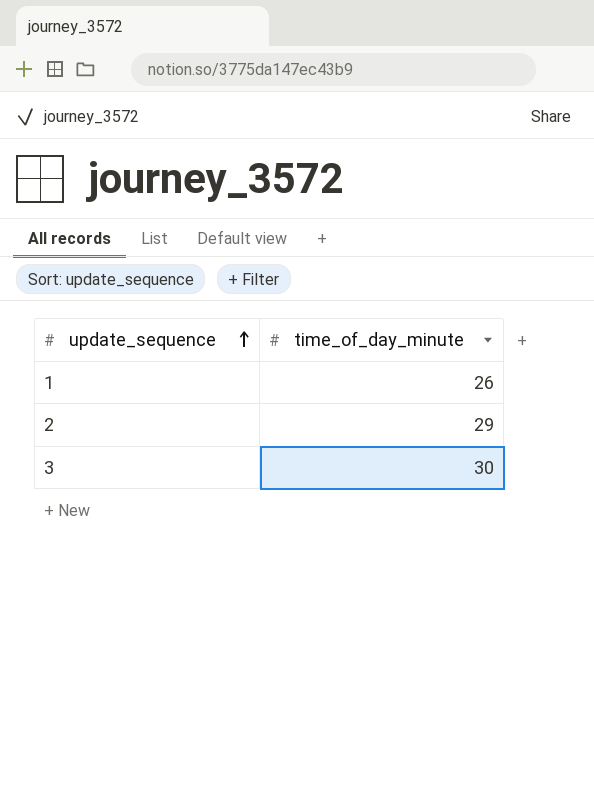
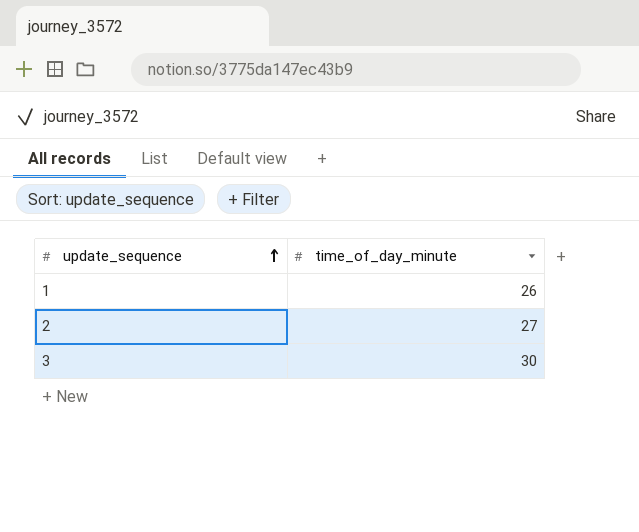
2 | time_of_day_minute: 29 -> 27

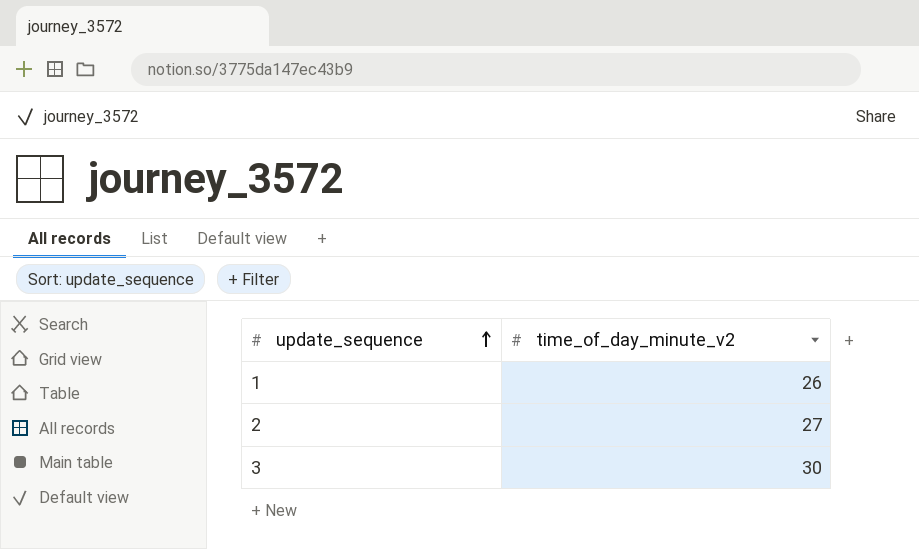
column name: time_of_day_minute -> time_of_day_minute_v2

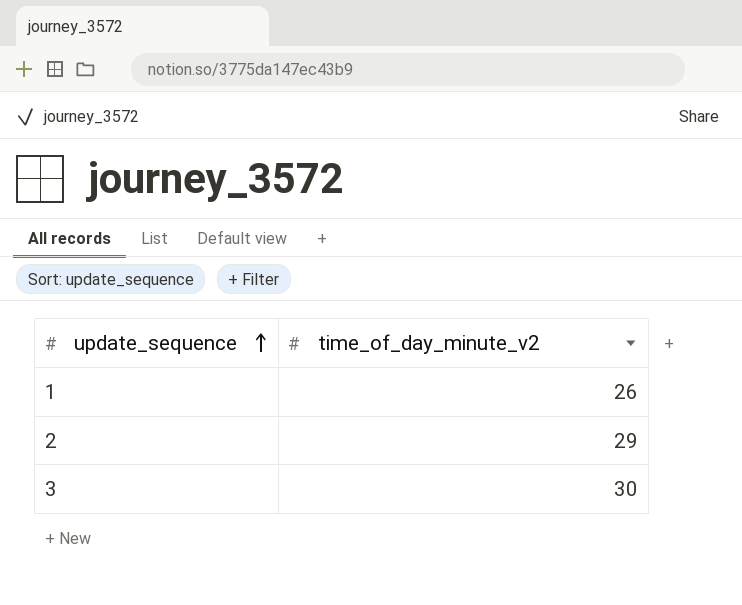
2 | time_of_day_minute_v2: 27 -> 29

